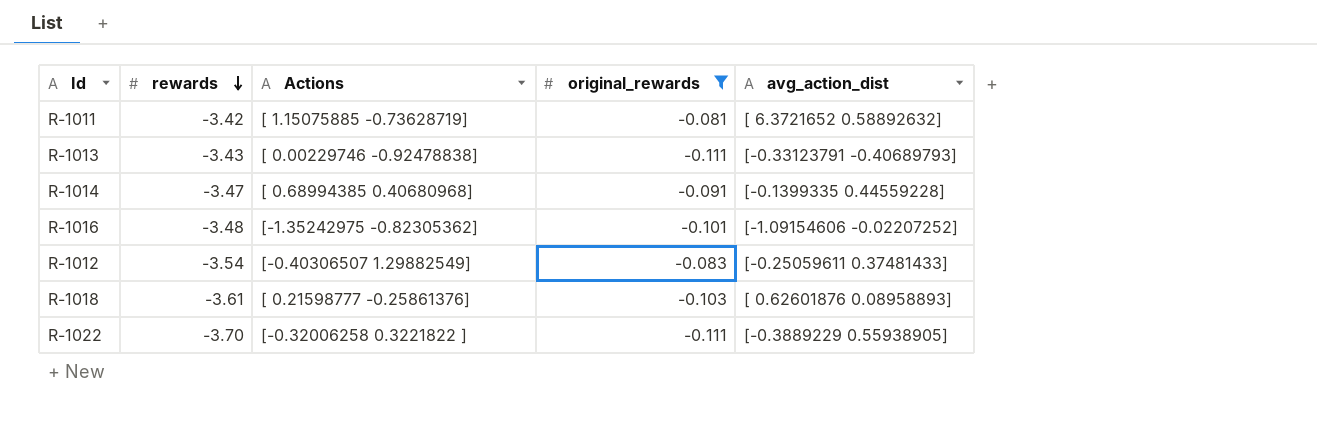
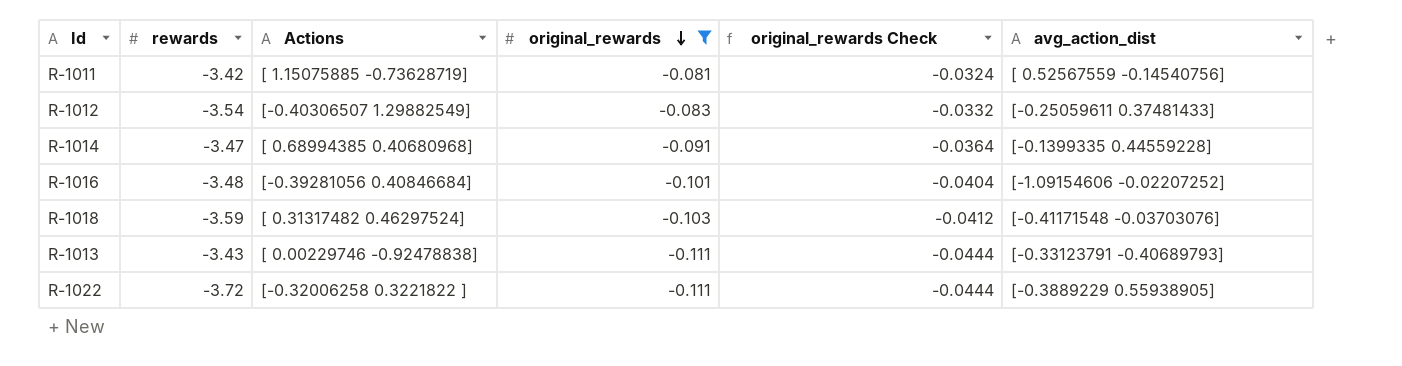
row order: rewards descending -> original_rewards descending
column original_rewards Check | formula: none -> [original_rewards] * 0.4
R-1011 | avg_action_dist: [ 6.3721652 0.58892632] -> [ 0.52567559 -0.14540756]
R-1016 | Actions: [-1.35242975 -0.82305362] -> [-0.39281056 0.40846684]
R-1018 | rewards: -3.61 -> -3.59
R-1018 | Actions: [ 0.21598777 -0.25861376] -> [ 0.31317482 0.46297524]
R-1018 | avg_action_dist: [ 0.62601876 0.08958893] -> [-0.41171548 -0.03703076]
R-1022 | rewards: -3.70 -> -3.72

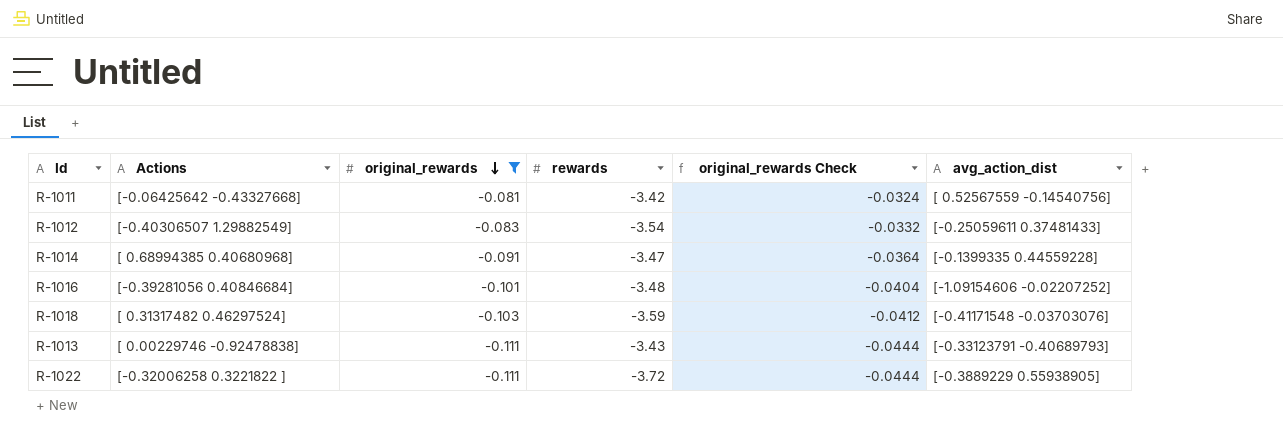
column rewards | position: 2 -> 4
R-1011 | Actions: [ 1.15075885 -0.73628719] -> [-0.06425642 -0.43327668]

